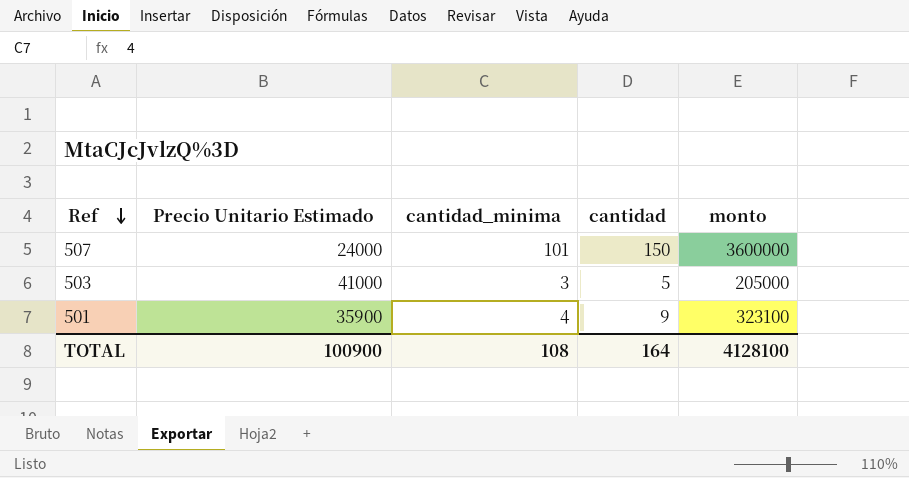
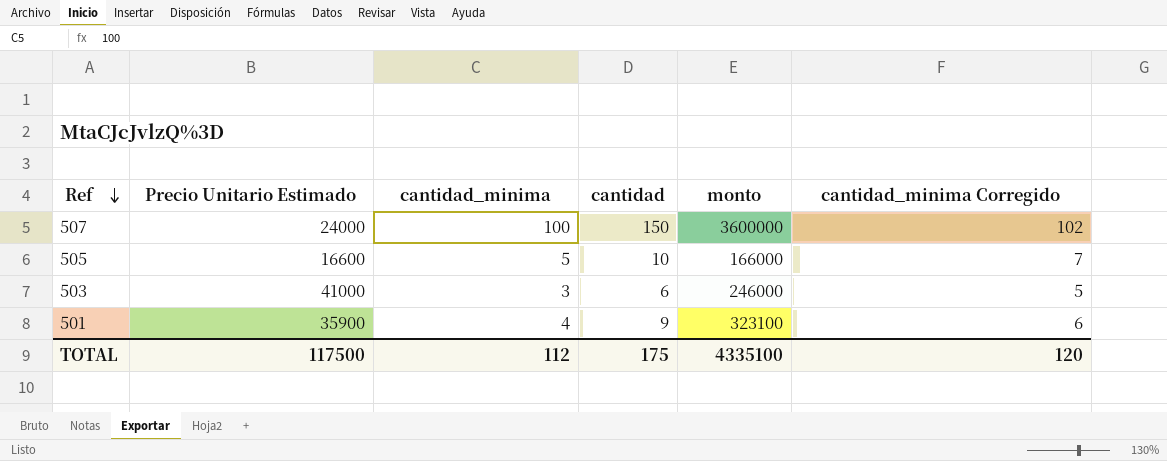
column cantidad_minima Corregido | formula: none -> [cantidad_minima] + 2
507 | cantidad_minima: 101 -> 100
row 505: none -> 16600 | 5 | 10 | 166000 | 7
503 | cantidad: 5 -> 6
503 | monto: 205000 -> 246000
TOTAL | Precio Unitario Estimado: 100900 -> 117500
TOTAL | cantidad_minima: 108 -> 112
TOTAL | cantidad: 164 -> 175
TOTAL | monto: 4128100 -> 4335100

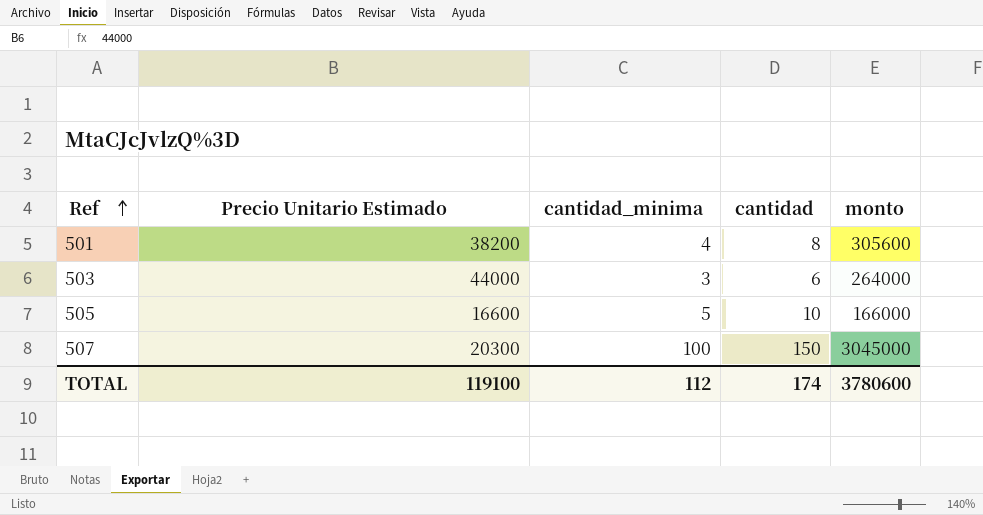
row order: Ref descending -> Ref ascending
column cantidad_minima Corregido | formula: [cantidad_minima] + 2 -> none
501 | Precio Unitario Estimado: 35900 -> 38200
501 | cantidad: 9 -> 8
501 | monto: 323100 -> 305600
503 | Precio Unitario Estimado: 41000 -> 44000
503 | monto: 246000 -> 264000
507 | Precio Unitario Estimado: 24000 -> 20300
507 | monto: 3600000 -> 3045000
TOTAL | Precio Unitario Estimado: 117500 -> 119100
TOTAL | cantidad: 175 -> 174
TOTAL | monto: 4335100 -> 3780600

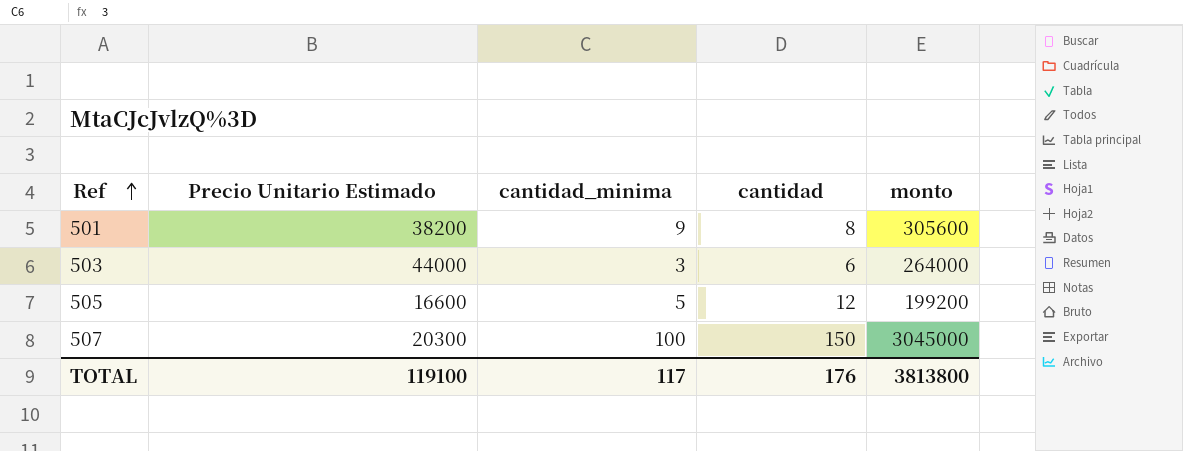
501 | cantidad_minima: 4 -> 9
505 | cantidad: 10 -> 12
505 | monto: 166000 -> 199200
TOTAL | cantidad_minima: 112 -> 117
TOTAL | cantidad: 174 -> 176
TOTAL | monto: 3780600 -> 3813800

